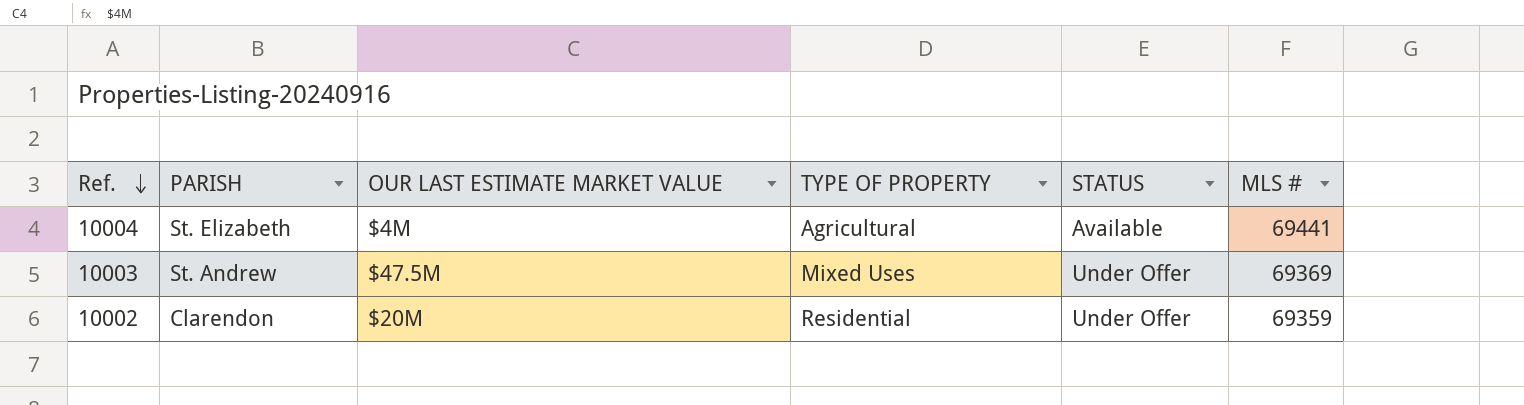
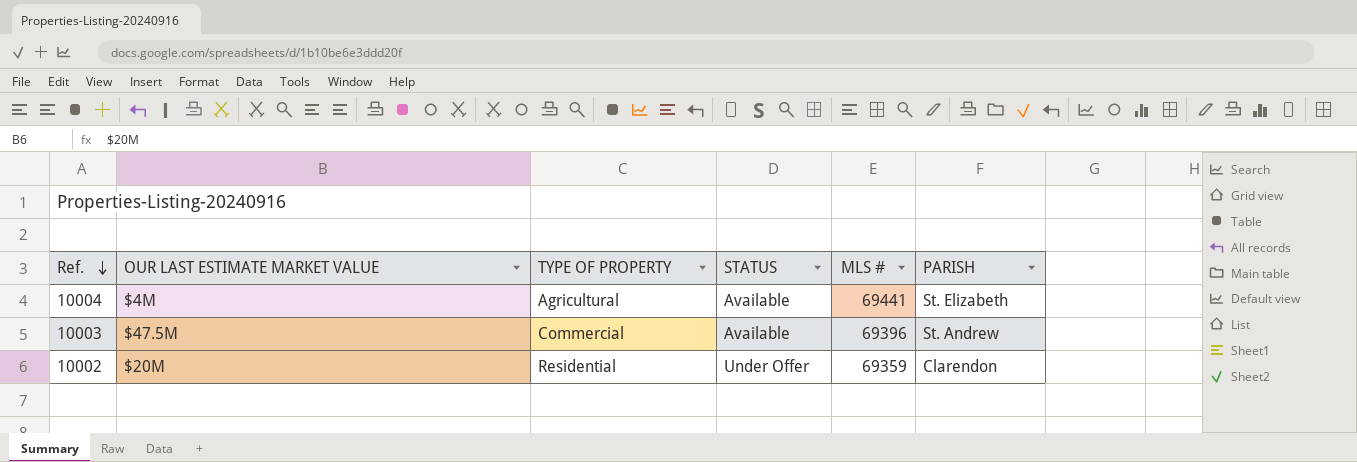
column PARISH | position: 2 -> 6
10003 | TYPE OF PROPERTY: Mixed Uses -> Commercial
10003 | STATUS: Under Offer -> Available
10003 | MLS #: 69369 -> 69396

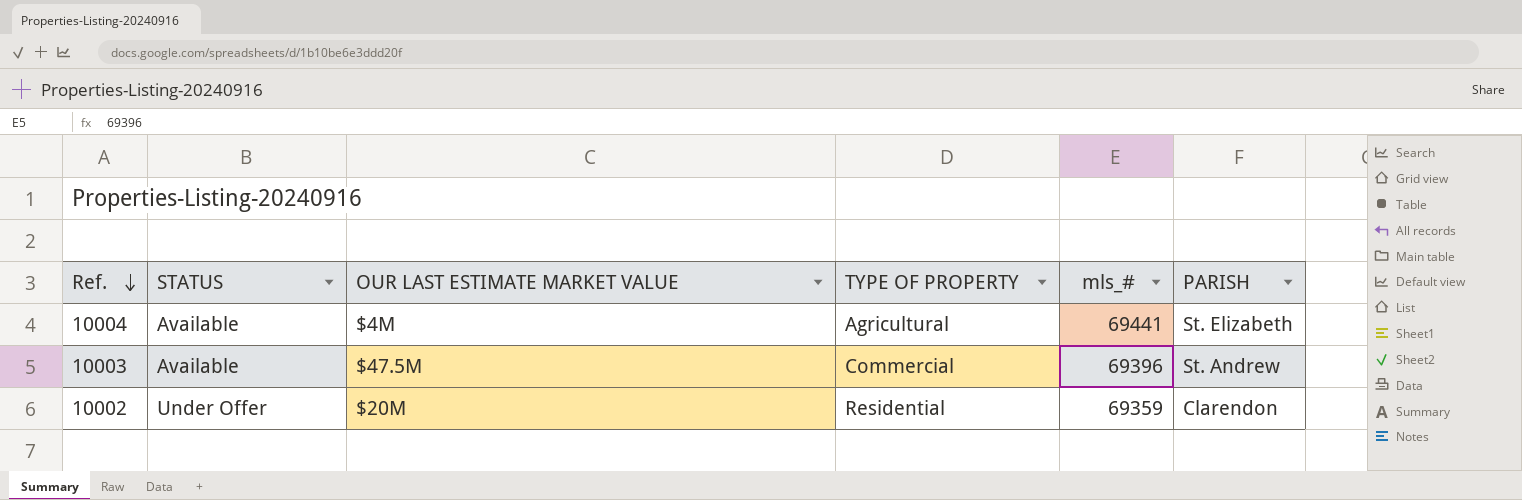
column STATUS | position: 4 -> 2
column name: MLS # -> mls_#

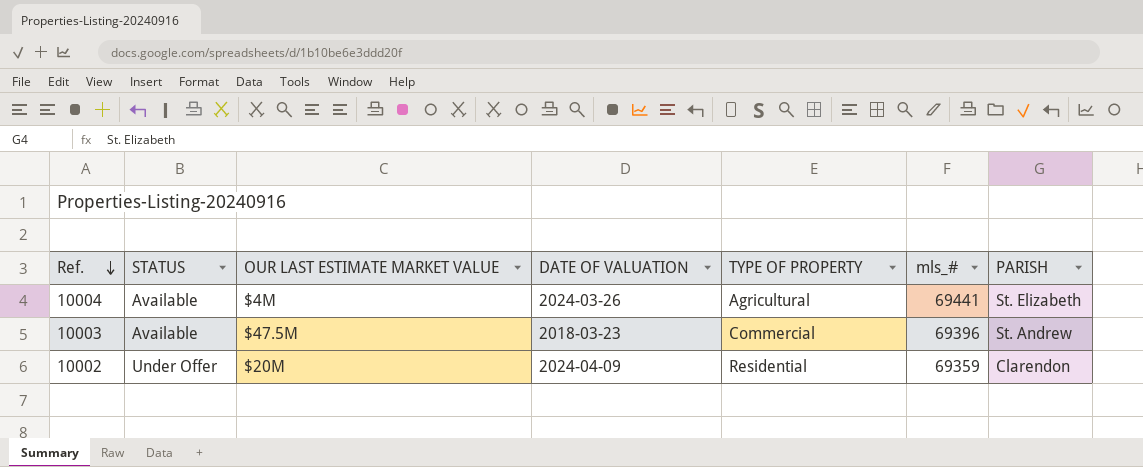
column DATE OF VALUATION | position: none -> 4

